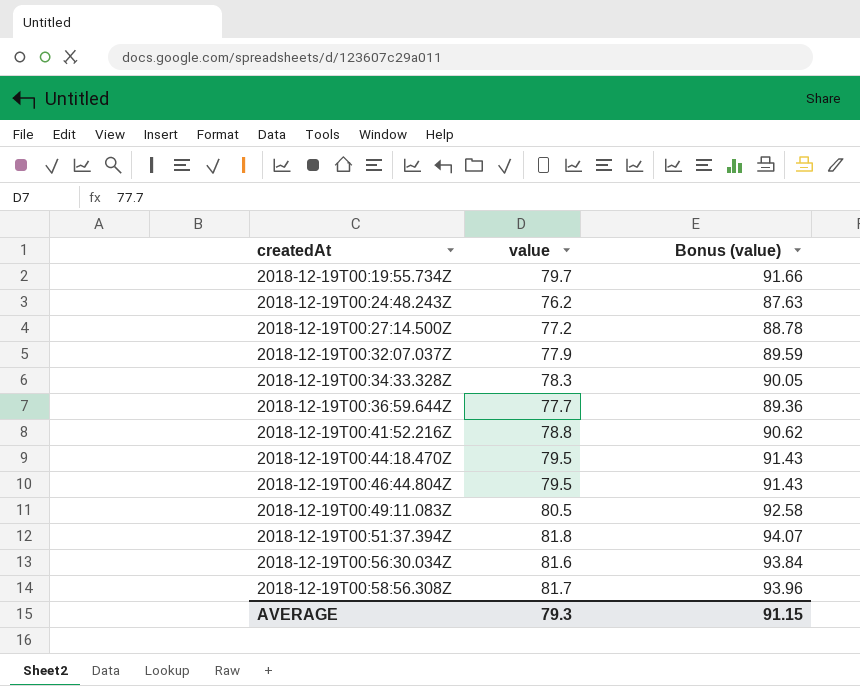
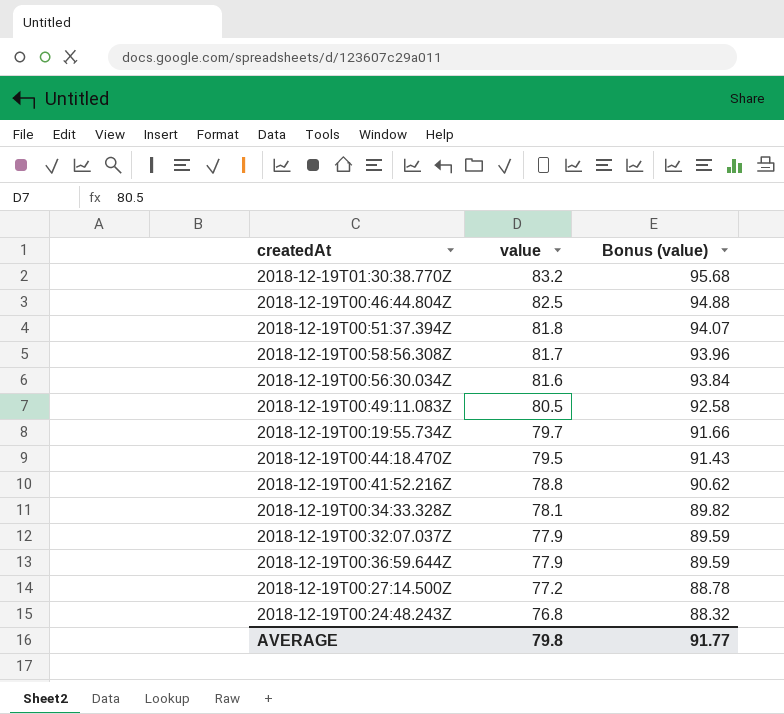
row order: createdAt ascending -> value descending
row 2018-12-19T01:30:38.770Z: none -> 83.2 | 95.68
2018-12-19T00:46:44.804Z | value: 79.5 -> 82.5
2018-12-19T00:46:44.804Z | Bonus (value): 91.43 -> 94.88
2018-12-19T00:34:33.328Z | value: 78.3 -> 78.1
2018-12-19T00:34:33.328Z | Bonus (value): 90.05 -> 89.82
2018-12-19T00:36:59.644Z | value: 77.7 -> 77.9
2018-12-19T00:36:59.644Z | Bonus (value): 89.36 -> 89.59
2018-12-19T00:24:48.243Z | value: 76.2 -> 76.8
2018-12-19T00:24:48.243Z | Bonus (value): 87.63 -> 88.32
AVERAGE | value: 79.3 -> 79.8
AVERAGE | Bonus (value): 91.15 -> 91.77

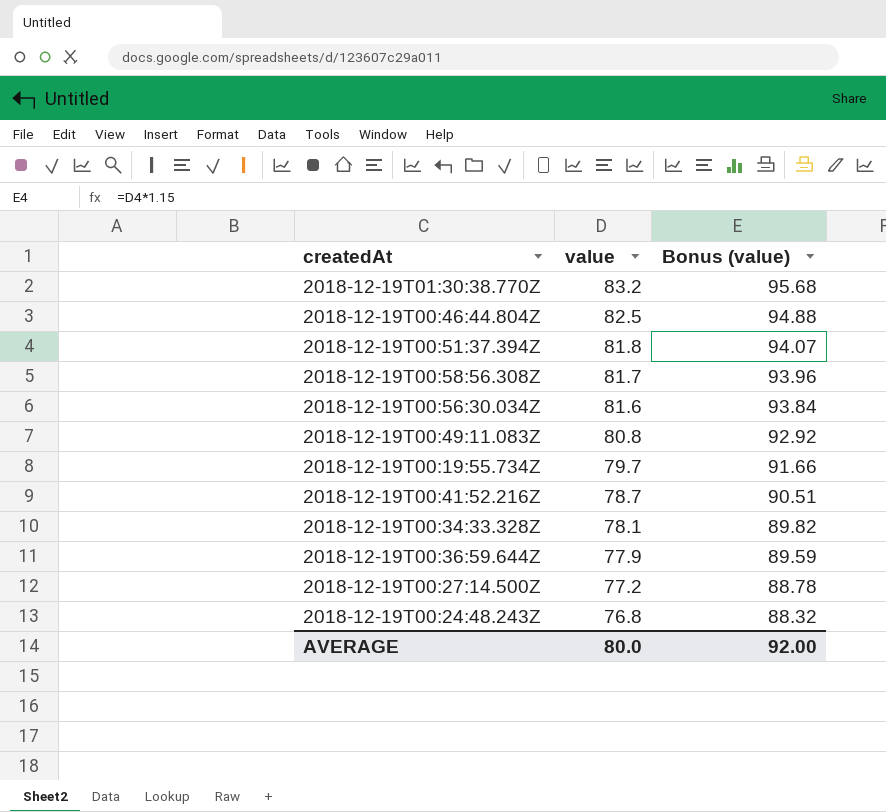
row 2018-12-19T00:44:18.470Z: 79.5 | 91.43 -> none
row 2018-12-19T00:32:07.037Z: 77.9 | 89.59 -> none
2018-12-19T00:49:11.083Z | value: 80.5 -> 80.8
2018-12-19T00:49:11.083Z | Bonus (value): 92.58 -> 92.92
2018-12-19T00:41:52.216Z | value: 78.8 -> 78.7
2018-12-19T00:41:52.216Z | Bonus (value): 90.62 -> 90.51
AVERAGE | value: 79.8 -> 80.0
AVERAGE | Bonus (value): 91.77 -> 92.00

